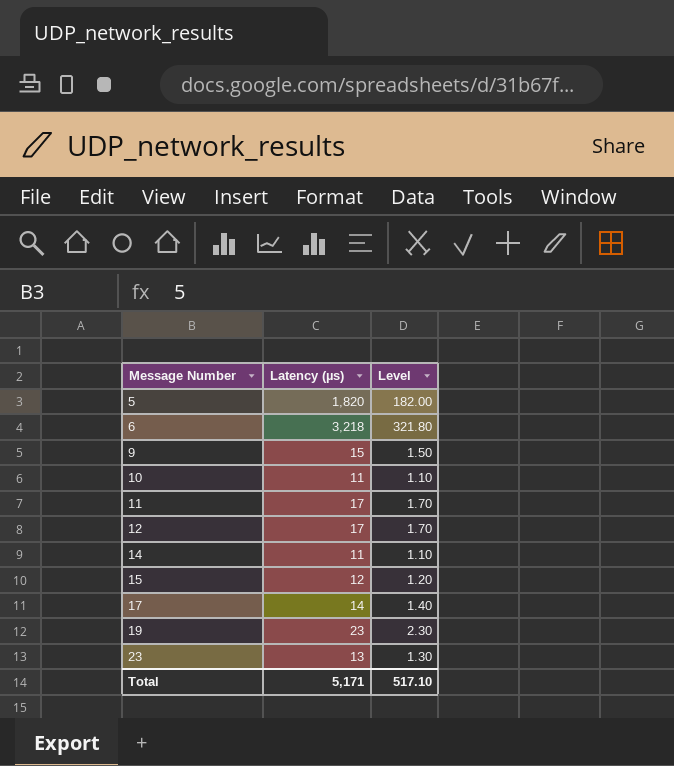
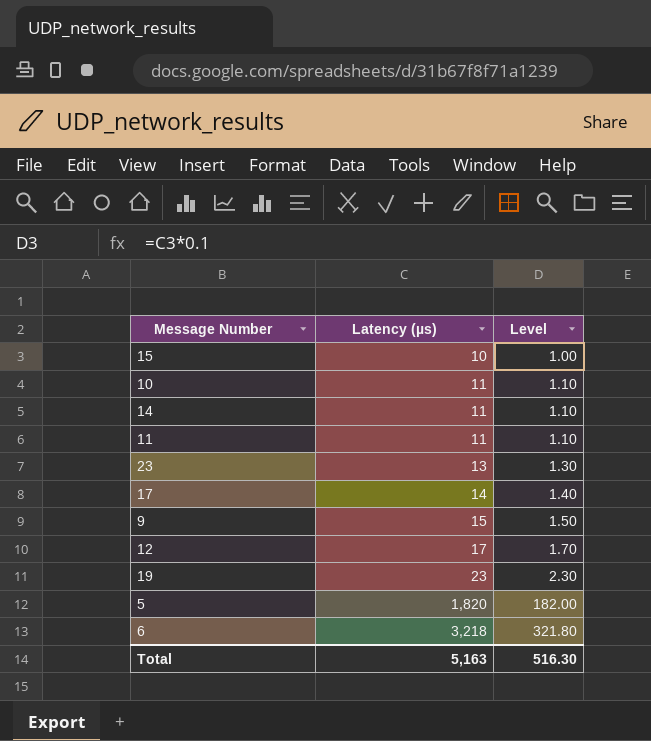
row order: Message Number ascending -> Latency (µs) ascending
15 | Latency (µs): 12 -> 10
15 | Level: 1.20 -> 1.00
11 | Latency (µs): 17 -> 11
11 | Level: 1.70 -> 1.10
Total | Latency (µs): 5,171 -> 5,163
Total | Level: 517.10 -> 516.30

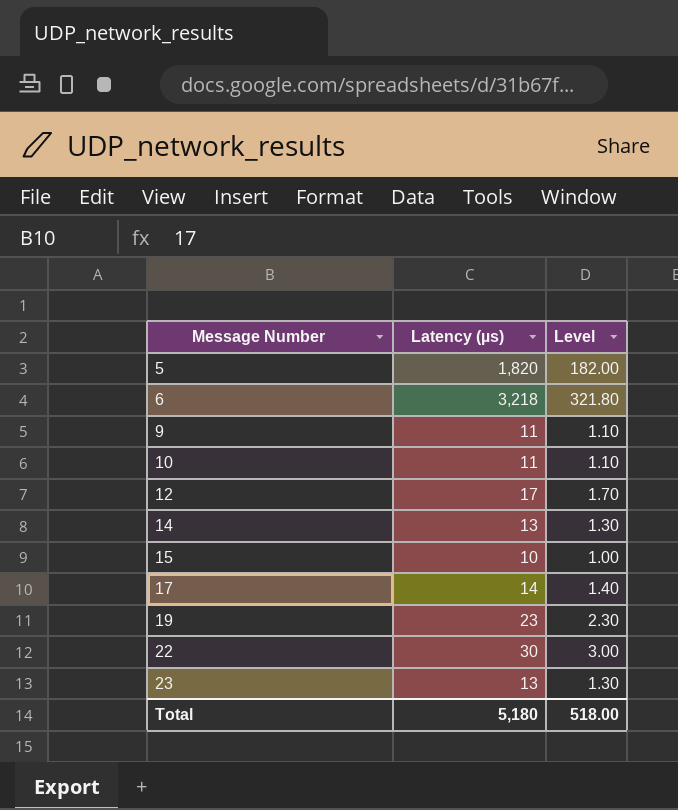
row order: Latency (µs) ascending -> Message Number ascending
row 11: 11 | 1.10 -> none
9 | Latency (µs): 15 -> 11
9 | Level: 1.50 -> 1.10
14 | Latency (µs): 11 -> 13
14 | Level: 1.10 -> 1.30
row 22: none -> 30 | 3.00
Total | Latency (µs): 5,163 -> 5,180
Total | Level: 516.30 -> 518.00

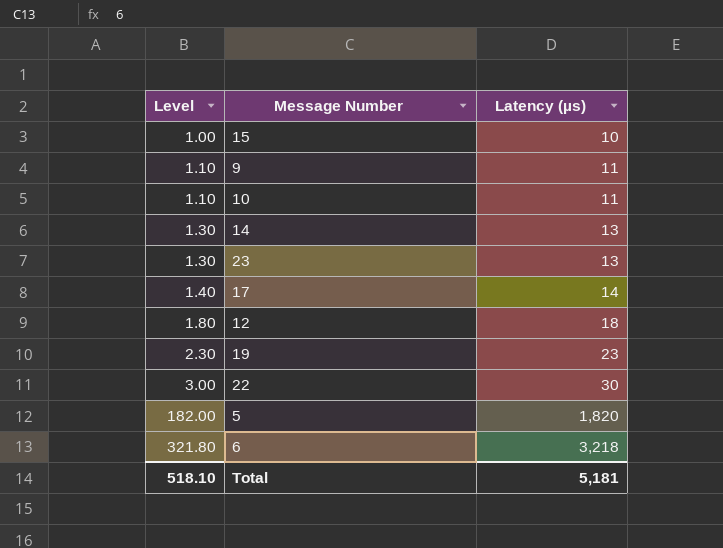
row order: Message Number ascending -> Level ascending
column Level | position: 3 -> 1
12 | Level: 1.70 -> 1.80
12 | Latency (µs): 17 -> 18
Total | Level: 518.00 -> 518.10
Total | Latency (µs): 5,180 -> 5,181

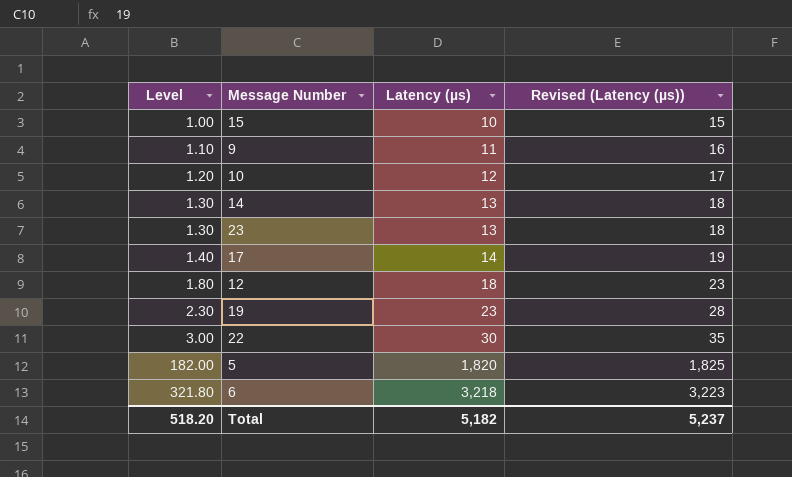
column Revised (Latency (µs)) | formula: none -> [Latency (µs)] + 5
10 | Level: 1.10 -> 1.20
10 | Latency (µs): 11 -> 12
Total | Level: 518.10 -> 518.20
Total | Latency (µs): 5,181 -> 5,182

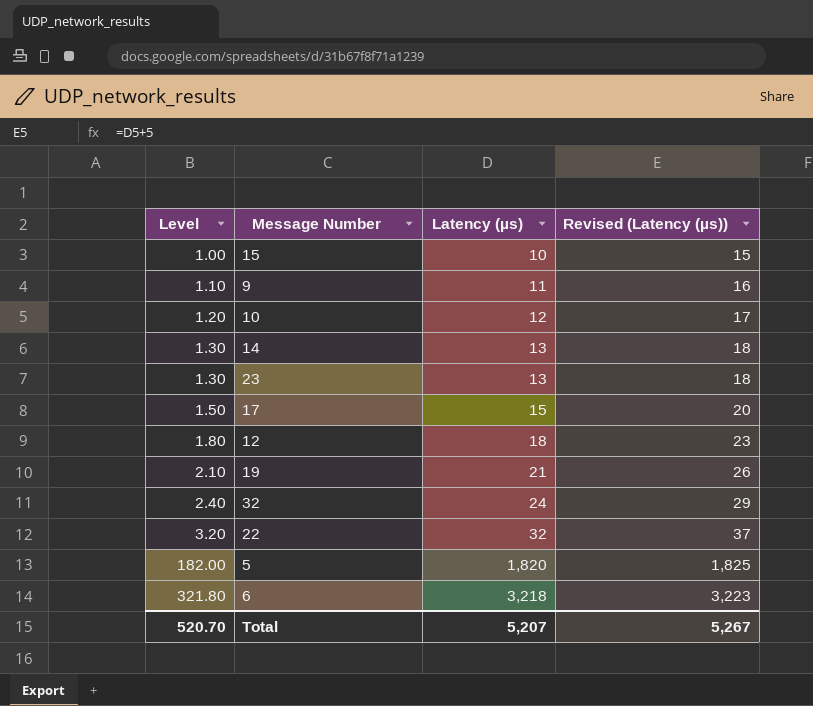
17 | Level: 1.40 -> 1.50
17 | Latency (µs): 14 -> 15
17 | Revised (Latency (µs)): 19 -> 20
19 | Level: 2.30 -> 2.10
19 | Latency (µs): 23 -> 21
19 | Revised (Latency (µs)): 28 -> 26
row 32: none -> 2.40 | 24 | 29
22 | Level: 3.00 -> 3.20
22 | Latency (µs): 30 -> 32
22 | Revised (Latency (µs)): 35 -> 37
Total | Level: 518.20 -> 520.70
Total | Latency (µs): 5,182 -> 5,207
Total | Revised (Latency (µs)): 5,237 -> 5,267

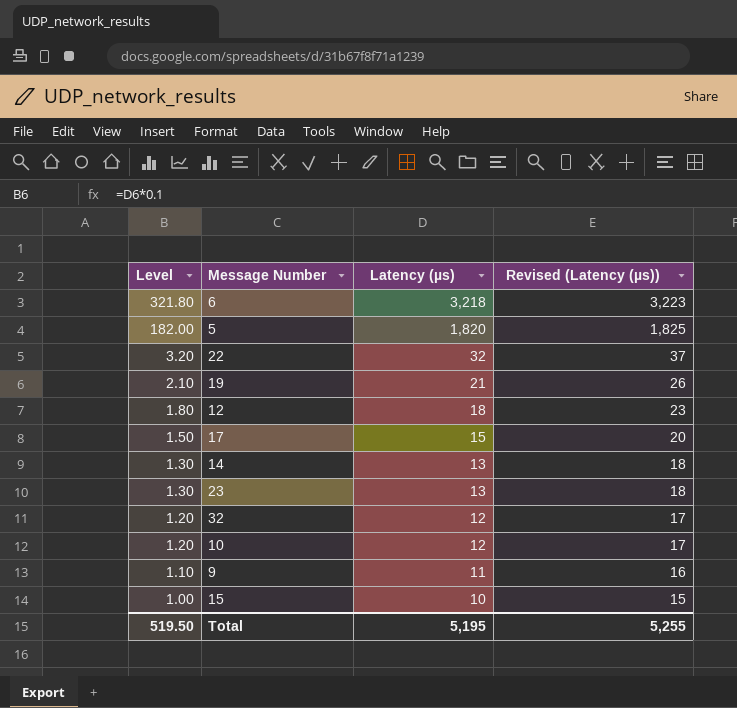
row order: Level ascending -> Level descending
32 | Level: 2.40 -> 1.20
32 | Latency (µs): 24 -> 12
32 | Revised (Latency (µs)): 29 -> 17
Total | Level: 520.70 -> 519.50
Total | Latency (µs): 5,207 -> 5,195
Total | Revised (Latency (µs)): 5,267 -> 5,255

